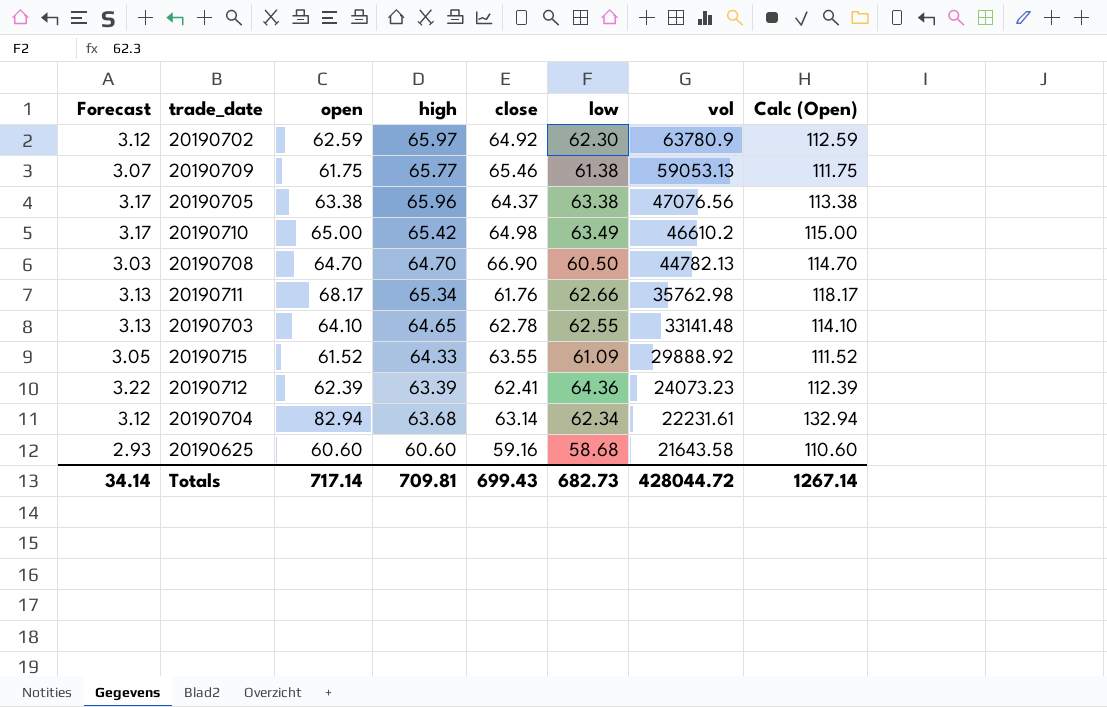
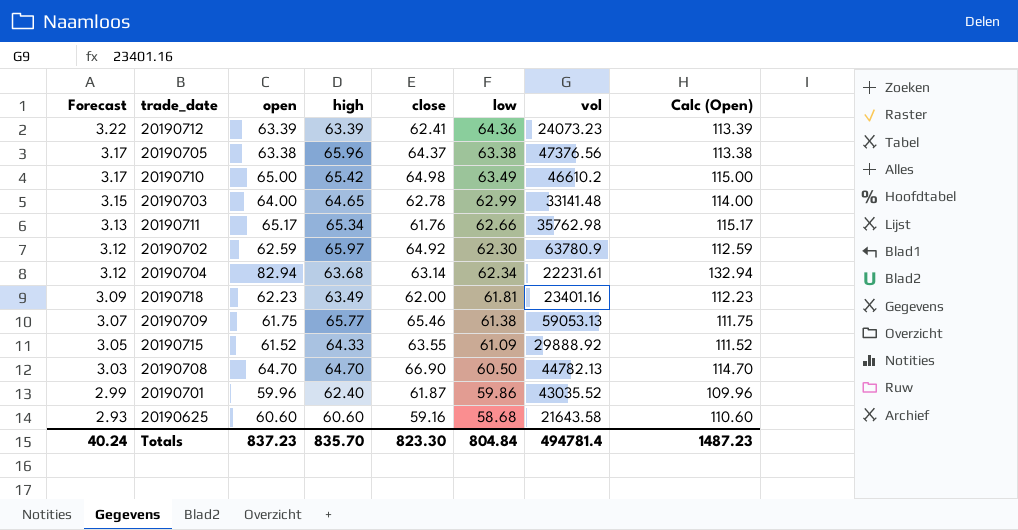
row order: vol descending -> Forecast descending
20190712 | open: 62.39 -> 63.39
20190712 | Calc (Open): 112.39 -> 113.39
20190705 | vol: 47076.56 -> 47376.56
20190703 | Forecast: 3.13 -> 3.15
20190703 | open: 64.10 -> 64.00
20190703 | low: 62.55 -> 62.99
20190703 | Calc (Open): 114.10 -> 114.00
20190711 | open: 68.17 -> 65.17
20190711 | Calc (Open): 118.17 -> 115.17
row 20190718: none -> 3.09 | 62.23 | 63.49 | 62.00 | 61.81 | 23401.16 | 112.23
row 20190701: none -> 2.99 | 59.96 | 62.40 | 61.87 | 59.86 | 43035.52 | 109.96
Totals | Forecast: 34.14 -> 40.24
Totals | open: 717.14 -> 837.23
Totals | high: 709.81 -> 835.70
Totals | close: 699.43 -> 823.30
Totals | low: 682.73 -> 804.84
Totals | vol: 428044.72 -> 494781.4
Totals | Calc (Open): 1267.14 -> 1487.23

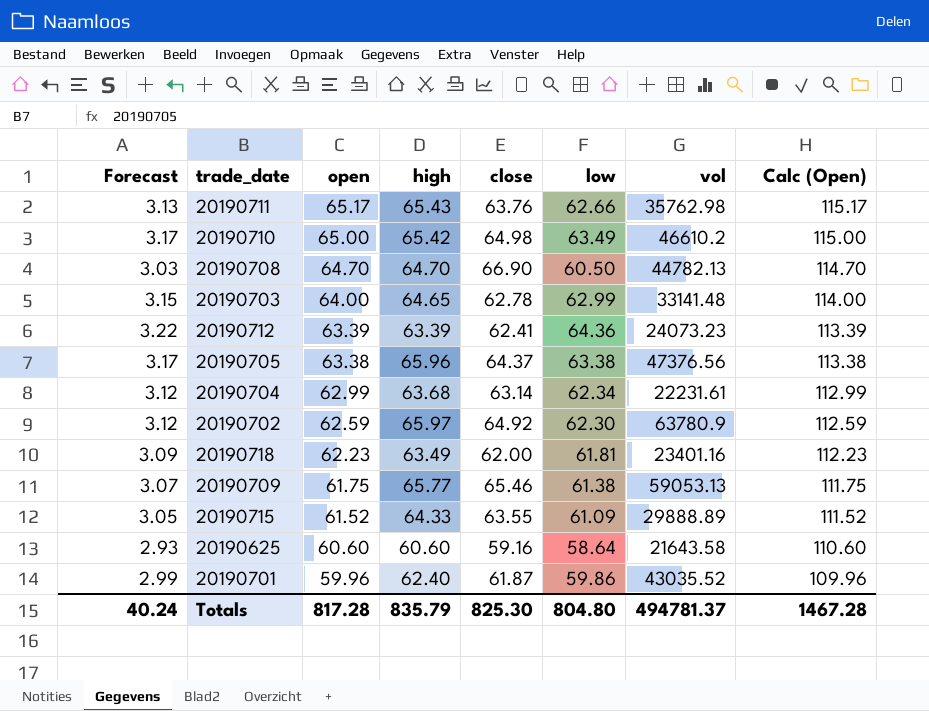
row order: Forecast descending -> open descending
20190711 | high: 65.34 -> 65.43
20190711 | close: 61.76 -> 63.76
20190704 | open: 82.94 -> 62.99
20190704 | Calc (Open): 132.94 -> 112.99
20190715 | vol: 29888.92 -> 29888.89
20190625 | low: 58.68 -> 58.64
Totals | open: 837.23 -> 817.28
Totals | high: 835.70 -> 835.79
Totals | close: 823.30 -> 825.30
Totals | low: 804.84 -> 804.80
Totals | vol: 494781.4 -> 494781.37
Totals | Calc (Open): 1487.23 -> 1467.28

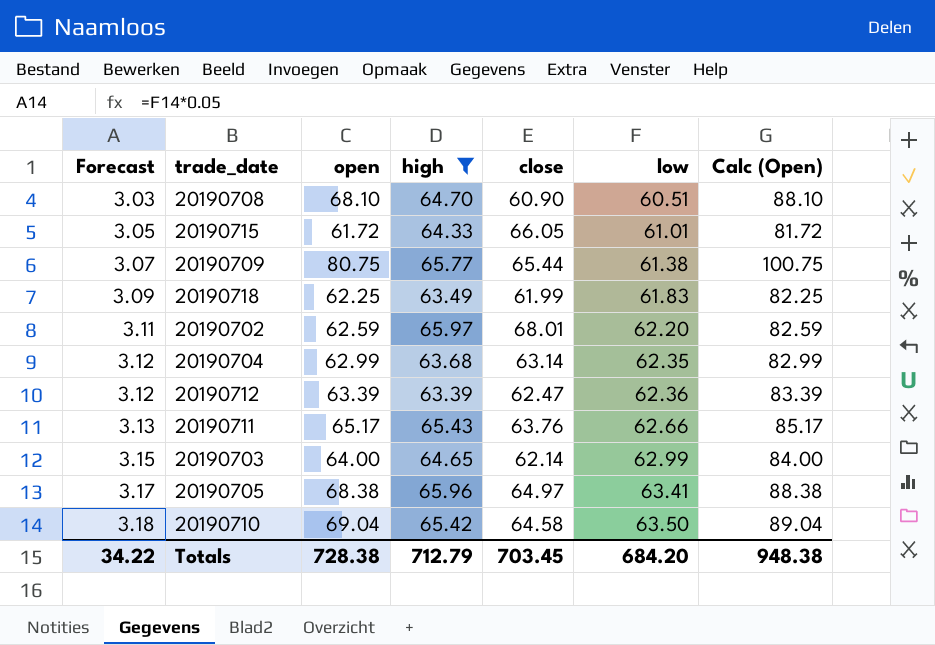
filter: none -> high >= 63.39
row order: open descending -> Forecast ascending
column vol | position: 7 -> none
column Calc (Open) | formula: [open] + 50 -> [open] + 20
20190708 | open: 64.70 -> 68.10
20190708 | close: 66.90 -> 60.90
20190708 | low: 60.50 -> 60.51
20190715 | open: 61.52 -> 61.72
20190715 | close: 63.55 -> 66.05
20190715 | low: 61.09 -> 61.01
20190709 | open: 61.75 -> 80.75
20190709 | close: 65.46 -> 65.44
20190718 | open: 62.23 -> 62.25
20190718 | close: 62.00 -> 61.99
20190718 | low: 61.81 -> 61.83
20190702 | Forecast: 3.12 -> 3.11
20190702 | close: 64.92 -> 68.01
20190702 | low: 62.30 -> 62.20
20190704 | low: 62.34 -> 62.35
20190712 | Forecast: 3.22 -> 3.12
20190712 | close: 62.41 -> 62.47
20190712 | low: 64.36 -> 62.36
20190703 | close: 62.78 -> 62.14
20190705 | open: 63.38 -> 68.38
20190705 | close: 64.37 -> 64.97
20190705 | low: 63.38 -> 63.41
20190710 | Forecast: 3.17 -> 3.18
20190710 | open: 65.00 -> 69.04
20190710 | close: 64.98 -> 64.58
20190710 | low: 63.49 -> 63.50
Totals | Forecast: 40.24 -> 34.22
Totals | open: 817.28 -> 728.38
Totals | high: 835.79 -> 712.79
Totals | close: 825.30 -> 703.45
Totals | low: 804.80 -> 684.20
Totals | Calc (Open): 1467.28 -> 948.38

